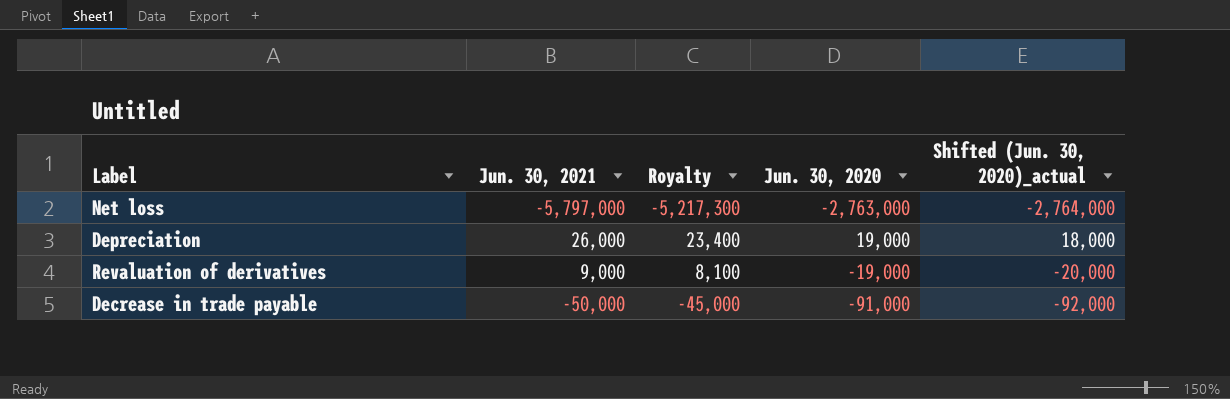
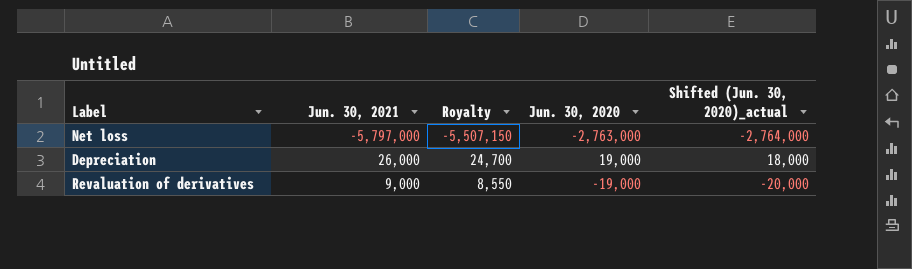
column Royalty | formula: [Jun. 30, 2021] * 0.9 -> [Jun. 30, 2021] * 0.95
row Decrease in trade payable: -50,000 | -45,000 | -91,000 | -92,000 -> none

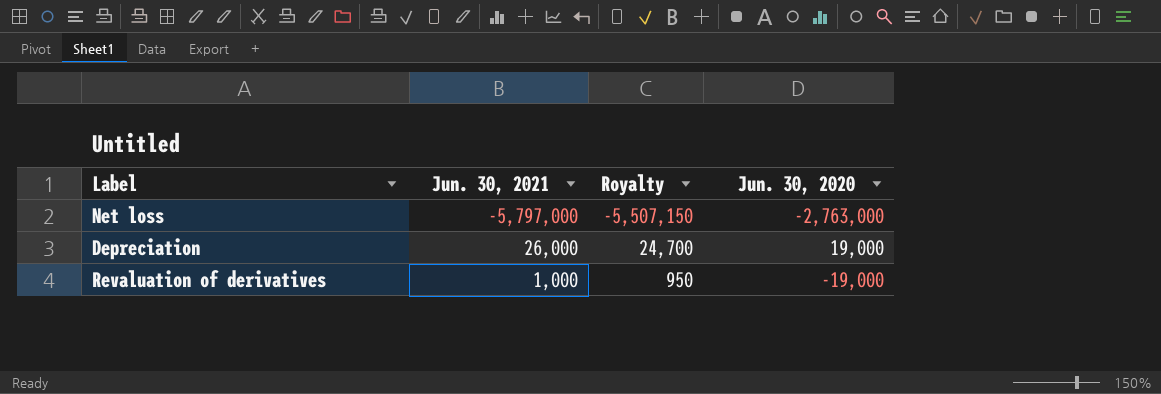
column Shifted (Jun. 30, 2020)_actual | formula: [Jun. 30, 2020] - 1000 -> none
Revaluation of derivatives | Jun. 30, 2021: 9,000 -> 1,000
Revaluation of derivatives | Royalty: 8,550 -> 950

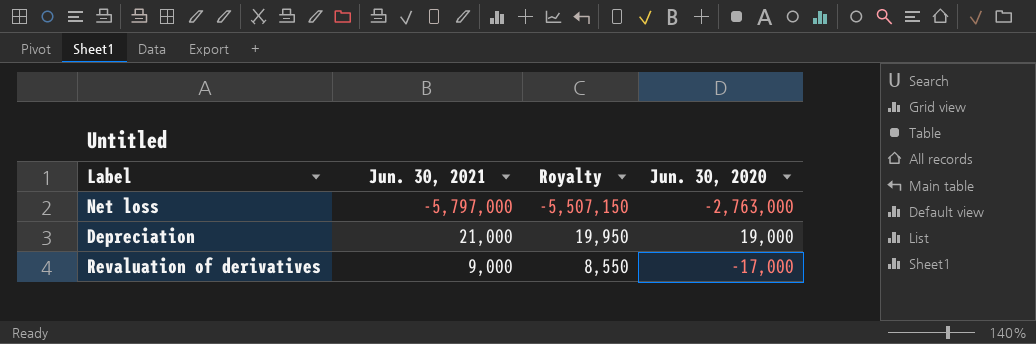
Depreciation | Jun. 30, 2021: 26,000 -> 21,000
Depreciation | Royalty: 24,700 -> 19,950
Revaluation of derivatives | Jun. 30, 2021: 1,000 -> 9,000
Revaluation of derivatives | Royalty: 950 -> 8,550
Revaluation of derivatives | Jun. 30, 2020: -19,000 -> -17,000

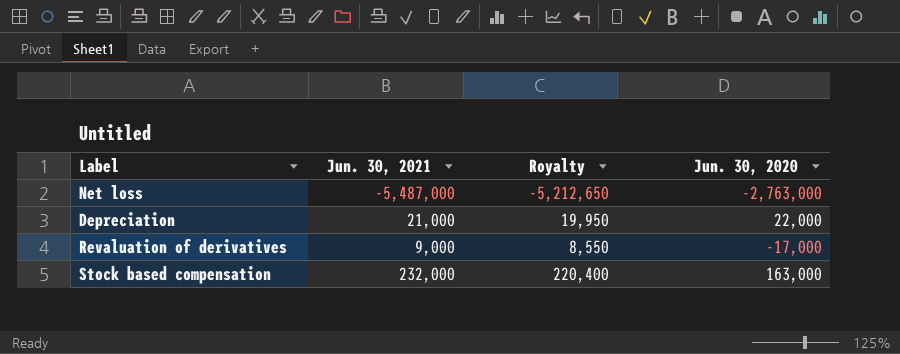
Net loss | Jun. 30, 2021: -5,797,000 -> -5,487,000
Net loss | Royalty: -5,507,150 -> -5,212,650
Depreciation | Jun. 30, 2020: 19,000 -> 22,000
row Stock based compensation: none -> 232,000 | 220,400 | 163,000

